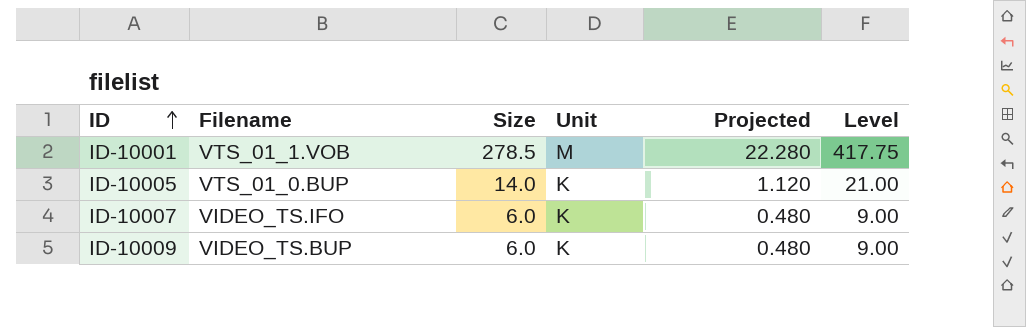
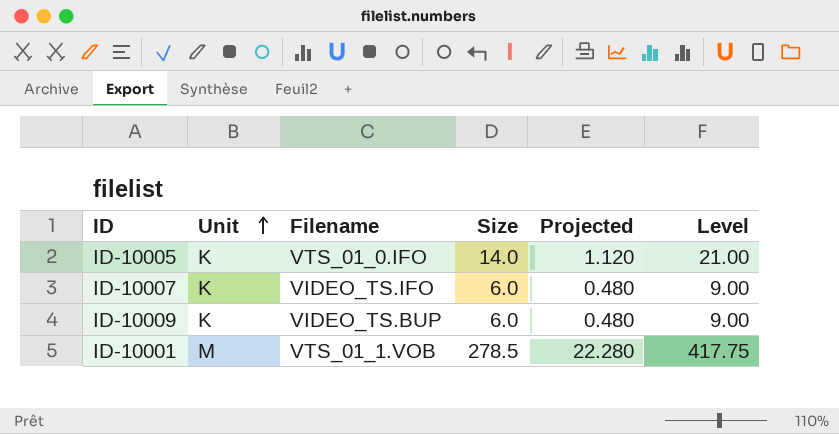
row order: ID ascending -> Unit ascending
column Unit | position: 4 -> 2
ID-10005 | Filename: VTS_01_0.BUP -> VTS_01_0.IFO

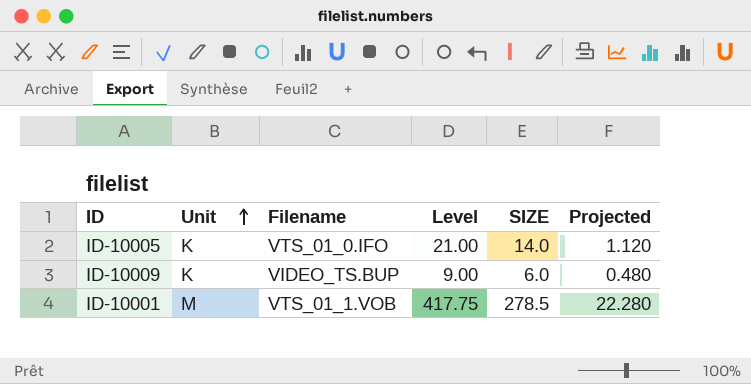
column Level | position: 6 -> 4
column name: Size -> SIZE
row ID-10007: K | VIDEO_TS.IFO | 6.0 | 0.480 | 9.00 -> none

